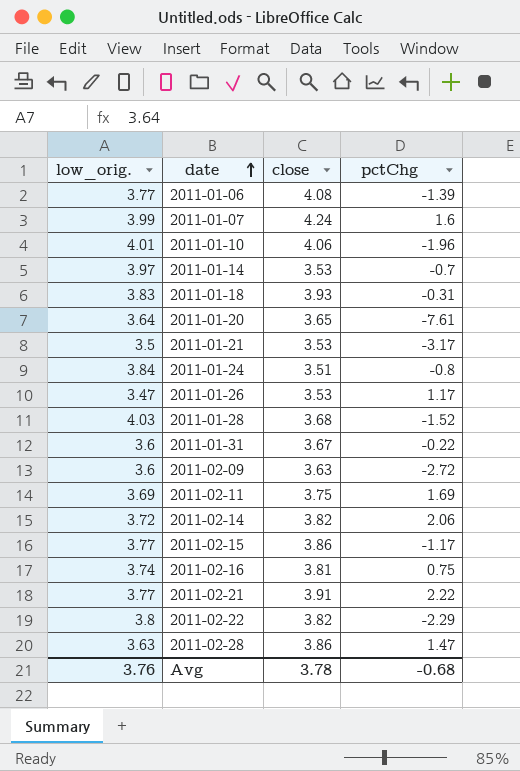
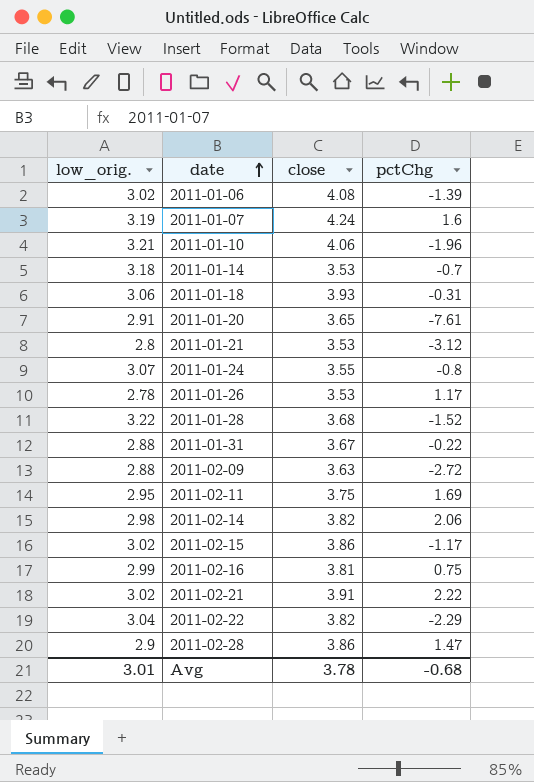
2011-01-06 | low_orig.: 3.77 -> 3.02
2011-01-07 | low_orig.: 3.99 -> 3.19
2011-01-10 | low_orig.: 4.01 -> 3.21
2011-01-14 | low_orig.: 3.97 -> 3.18
2011-01-18 | low_orig.: 3.83 -> 3.06
2011-01-20 | low_orig.: 3.64 -> 2.91
2011-01-21 | low_orig.: 3.5 -> 2.8
2011-01-21 | pctChg: -3.17 -> -3.12
2011-01-24 | low_orig.: 3.84 -> 3.07
2011-01-24 | close: 3.51 -> 3.55
2011-01-26 | low_orig.: 3.47 -> 2.78
2011-01-28 | low_orig.: 4.03 -> 3.22
2011-01-31 | low_orig.: 3.6 -> 2.88
2011-02-09 | low_orig.: 3.6 -> 2.88
2011-02-11 | low_orig.: 3.69 -> 2.95
2011-02-14 | low_orig.: 3.72 -> 2.98
2011-02-15 | low_orig.: 3.77 -> 3.02
2011-02-16 | low_orig.: 3.74 -> 2.99
2011-02-21 | low_orig.: 3.77 -> 3.02
2011-02-22 | low_orig.: 3.8 -> 3.04
2011-02-28 | low_orig.: 3.63 -> 2.9
Avg | low_orig.: 3.76 -> 3.01

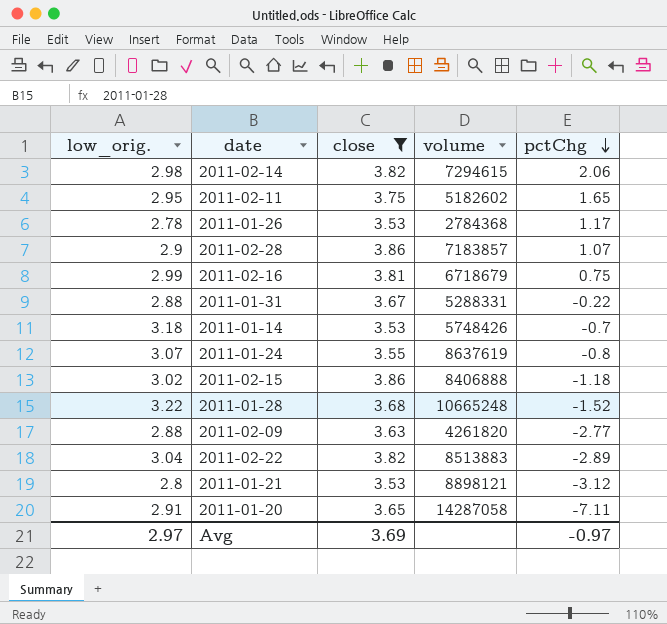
filter: none -> close <= 3.86
row order: date ascending -> pctChg descending
column volume | position: none -> 4
2011-02-11 | pctChg: 1.69 -> 1.65
2011-02-28 | pctChg: 1.47 -> 1.07
2011-02-15 | pctChg: -1.17 -> -1.18
2011-02-09 | pctChg: -2.72 -> -2.77
2011-02-22 | pctChg: -2.29 -> -2.89
2011-01-20 | pctChg: -7.61 -> -7.11
Avg | low_orig.: 3.01 -> 2.97
Avg | close: 3.78 -> 3.69
Avg | pctChg: -0.68 -> -0.97

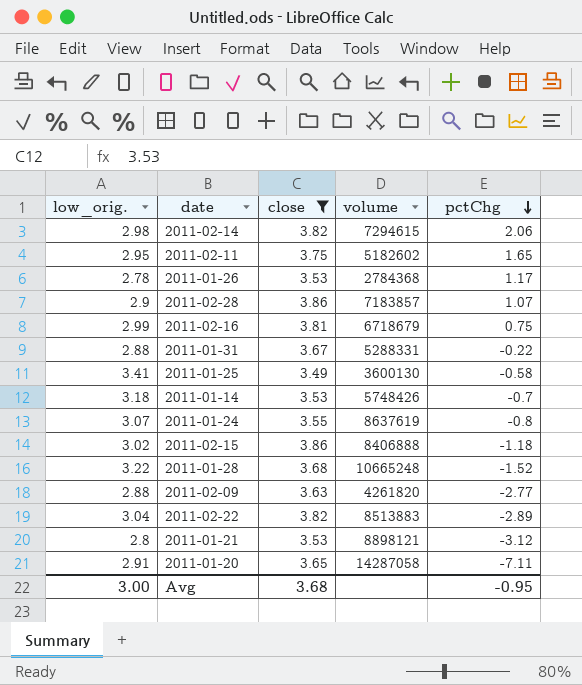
row 2011-01-25: none -> 3.41 | 3.49 | 3600130 | -0.58
Avg | low_orig.: 2.97 -> 3.00
Avg | close: 3.69 -> 3.68
Avg | pctChg: -0.97 -> -0.95

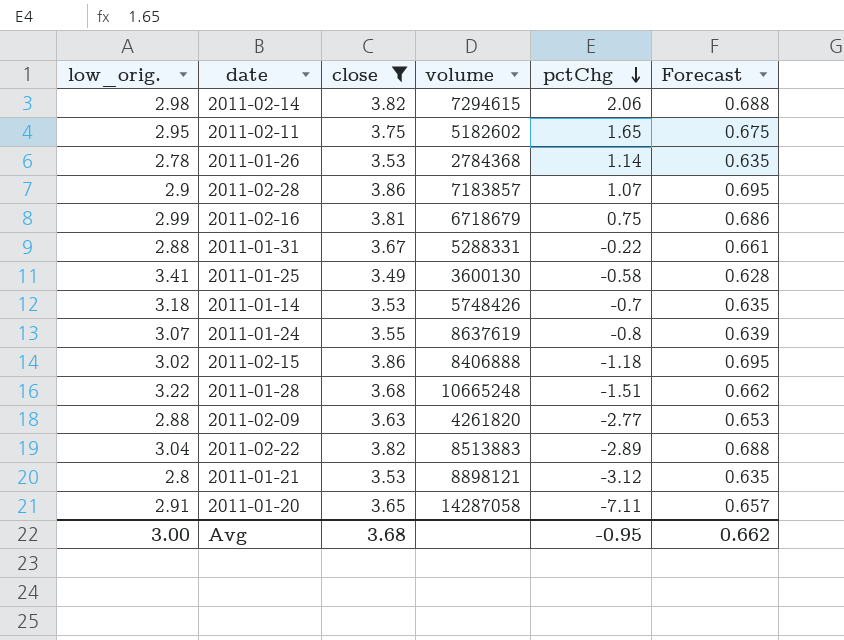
column Forecast | formula: none -> [close] * 0.18
2011-01-26 | pctChg: 1.17 -> 1.14
2011-01-28 | pctChg: -1.52 -> -1.51

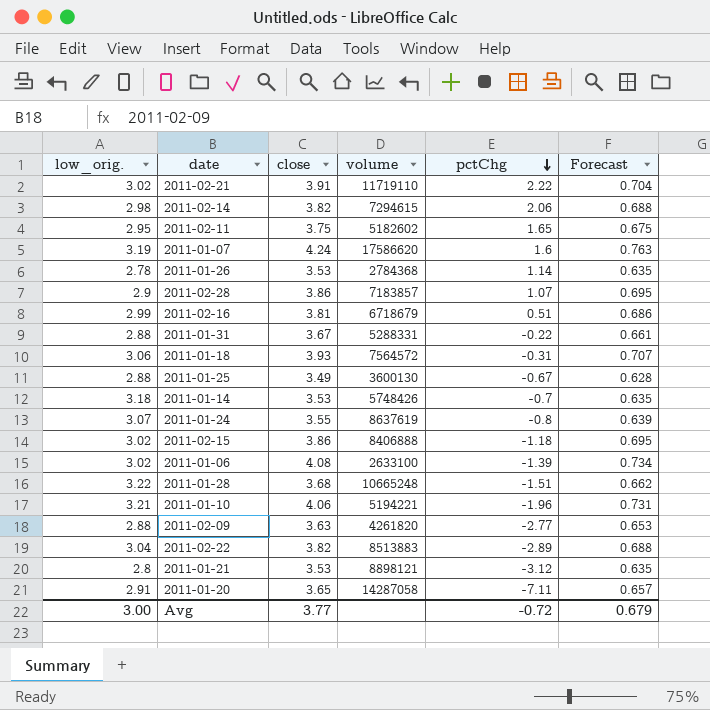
filter: close <= 3.86 -> none
2011-02-16 | pctChg: 0.75 -> 0.51
2011-01-25 | low_orig.: 3.41 -> 2.88
2011-01-25 | pctChg: -0.58 -> -0.67
Avg | close: 3.68 -> 3.77
Avg | pctChg: -0.95 -> -0.72
Avg | Forecast: 0.662 -> 0.679

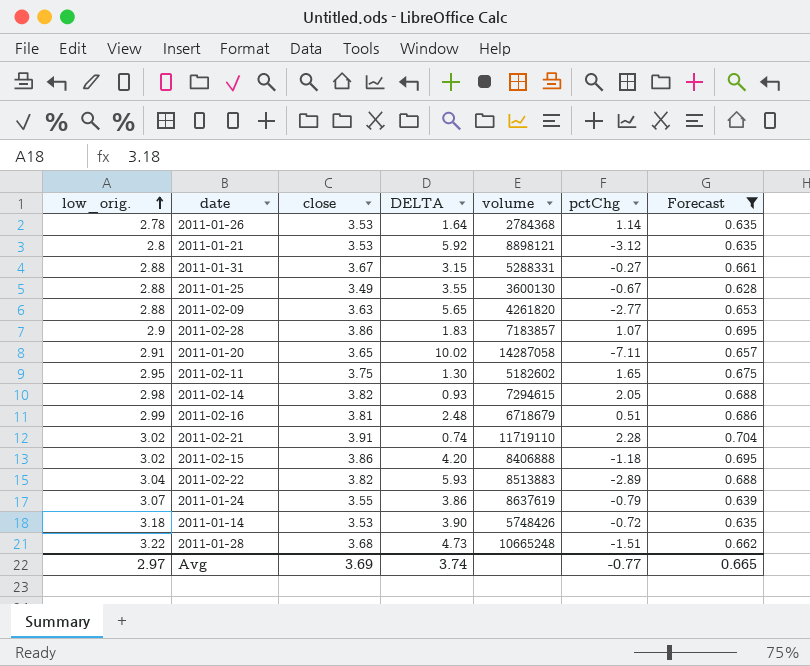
filter: none -> Forecast <= 0.704
row order: pctChg descending -> low_orig. ascending
column DELTA | formula: none -> [low_orig.] - [pctChg]
2011-01-31 | pctChg: -0.22 -> -0.27
2011-02-14 | pctChg: 2.06 -> 2.05
2011-02-21 | pctChg: 2.22 -> 2.28
2011-01-24 | pctChg: -0.8 -> -0.79
2011-01-14 | pctChg: -0.7 -> -0.72
Avg | low_orig.: 3.00 -> 2.97
Avg | close: 3.77 -> 3.69
Avg | pctChg: -0.72 -> -0.77
Avg | Forecast: 0.679 -> 0.665

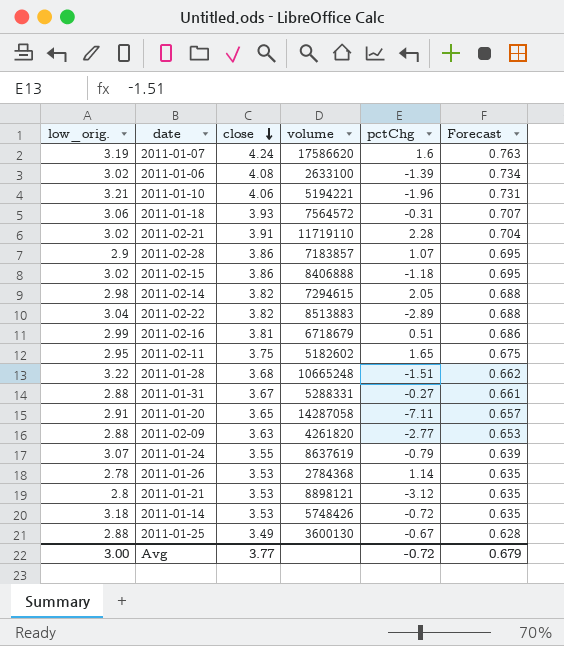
filter: Forecast <= 0.704 -> none
row order: low_orig. ascending -> close descending
column DELTA | formula: [low_orig.] - [pctChg] -> none
Avg | low_orig.: 2.97 -> 3.00
Avg | close: 3.69 -> 3.77
Avg | pctChg: -0.77 -> -0.72
Avg | Forecast: 0.665 -> 0.679

